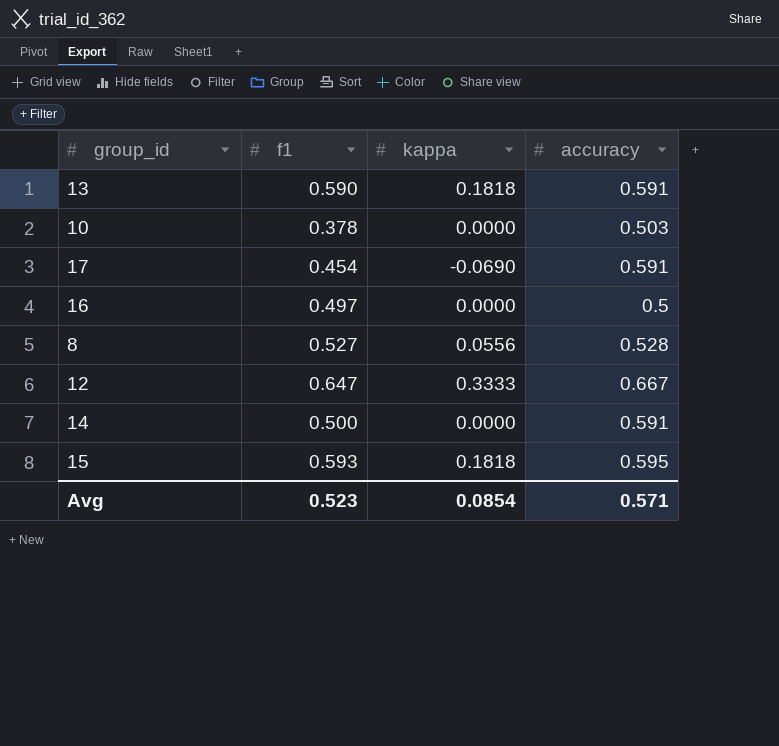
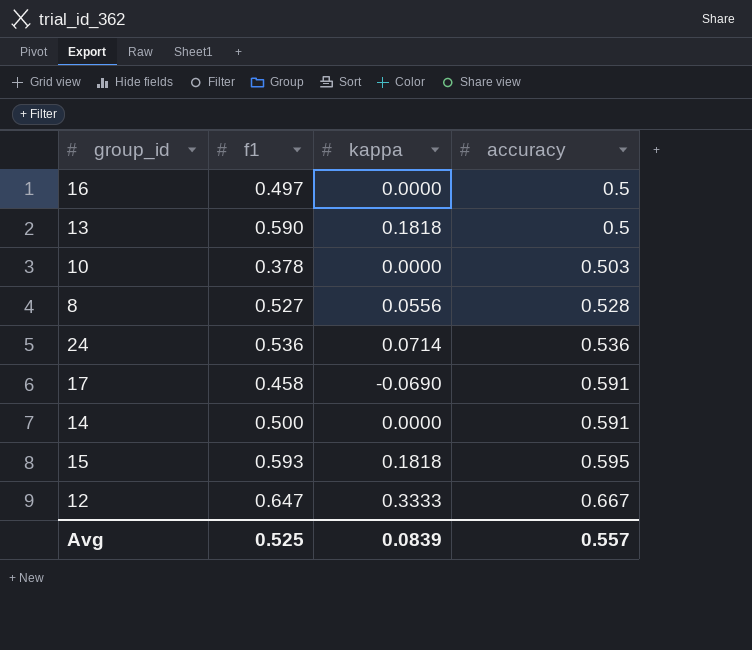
row order: none -> accuracy ascending
13 | accuracy: 0.591 -> 0.5
row 24: none -> 0.536 | 0.0714 | 0.536
17 | f1: 0.454 -> 0.458
Avg | f1: 0.523 -> 0.525
Avg | kappa: 0.0854 -> 0.0839
Avg | accuracy: 0.571 -> 0.557

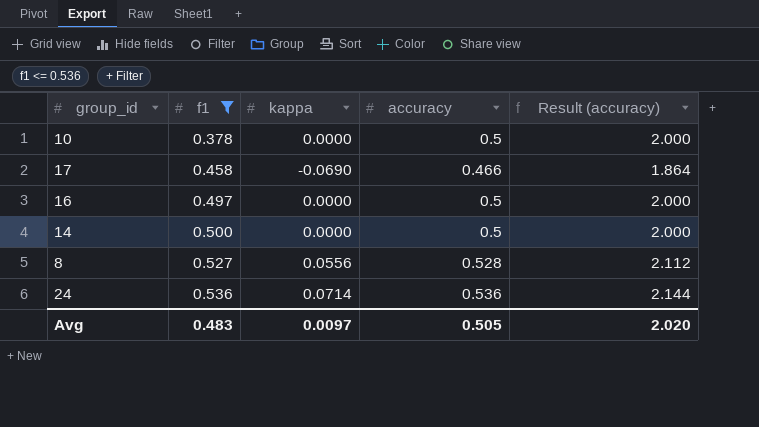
filter: none -> f1 <= 0.536
row order: accuracy ascending -> f1 ascending
column Result (accuracy) | formula: none -> [accuracy] * 4
10 | accuracy: 0.503 -> 0.5
17 | accuracy: 0.591 -> 0.466
14 | accuracy: 0.591 -> 0.5
Avg | f1: 0.525 -> 0.483
Avg | kappa: 0.0839 -> 0.0097
Avg | accuracy: 0.557 -> 0.505

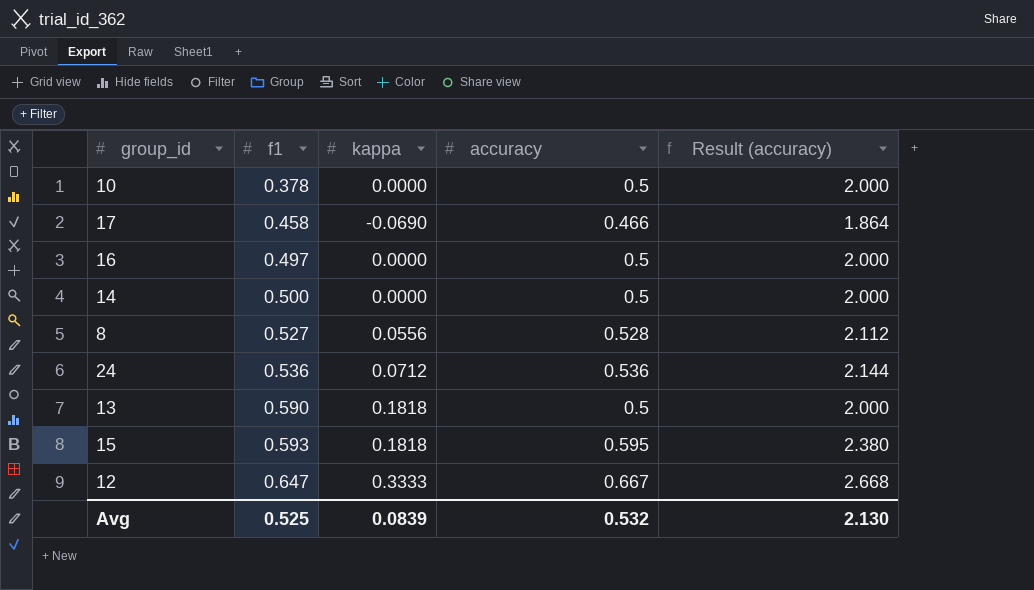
filter: f1 <= 0.536 -> none
24 | kappa: 0.0714 -> 0.0712
Avg | f1: 0.483 -> 0.525
Avg | kappa: 0.0097 -> 0.0839
Avg | accuracy: 0.505 -> 0.532
Avg | Result (accuracy): 2.020 -> 2.130

